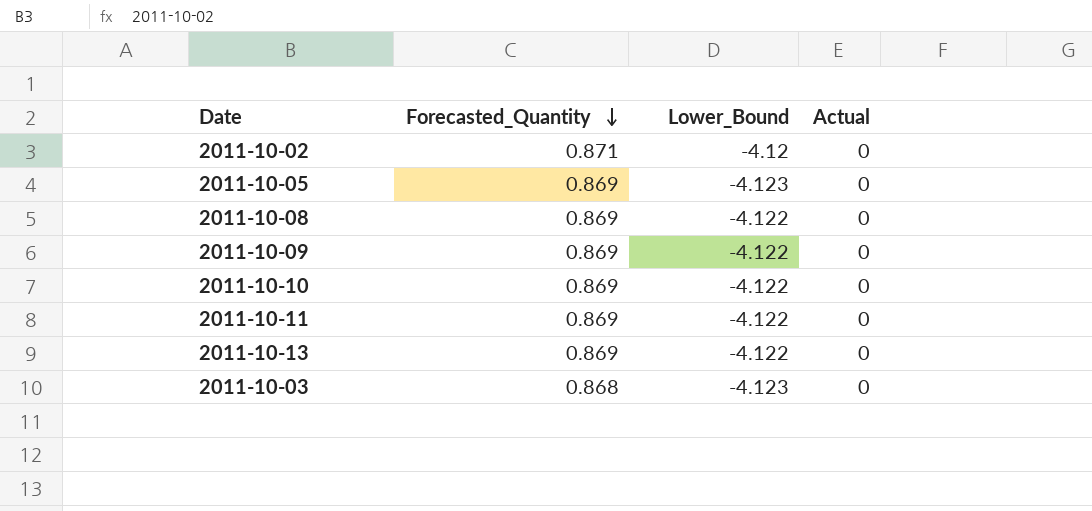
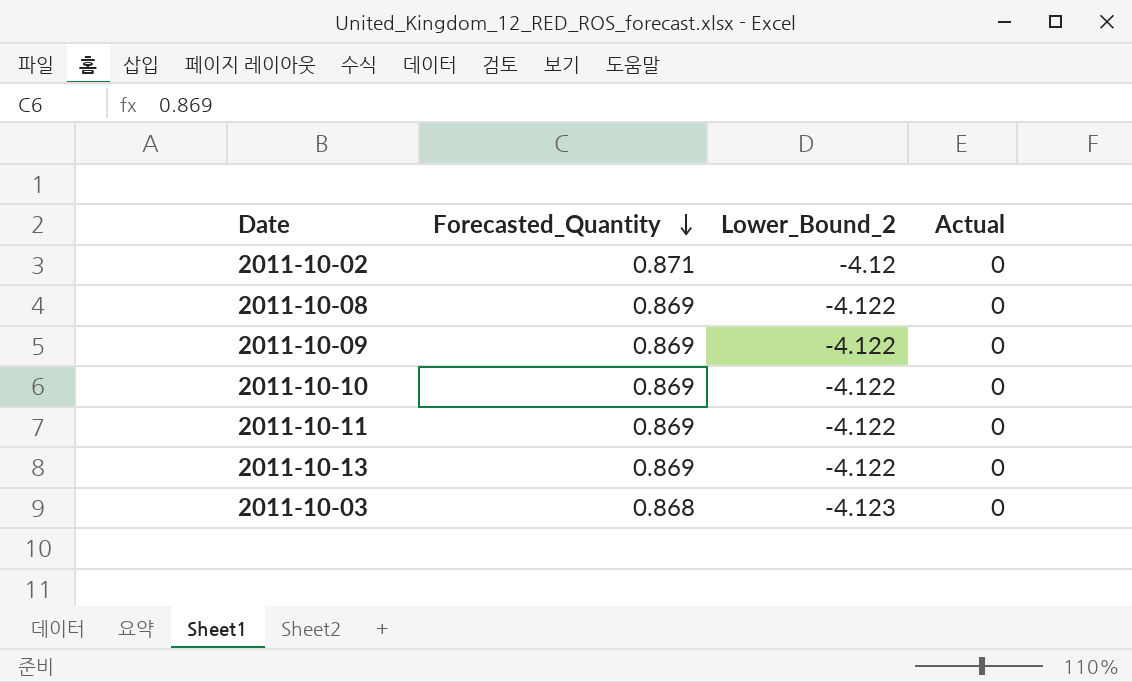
column name: Lower_Bound -> Lower_Bound_2
row 2011-10-05: 0.869 | -4.123 | 0 -> none

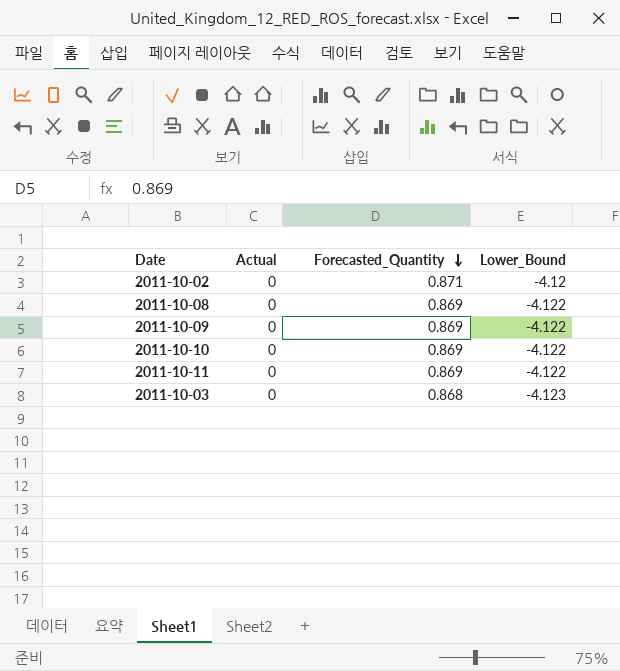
column Actual | position: 4 -> 2
column name: Lower_Bound_2 -> Lower_Bound
row 2011-10-13: 0.869 | -4.122 | 0 -> none

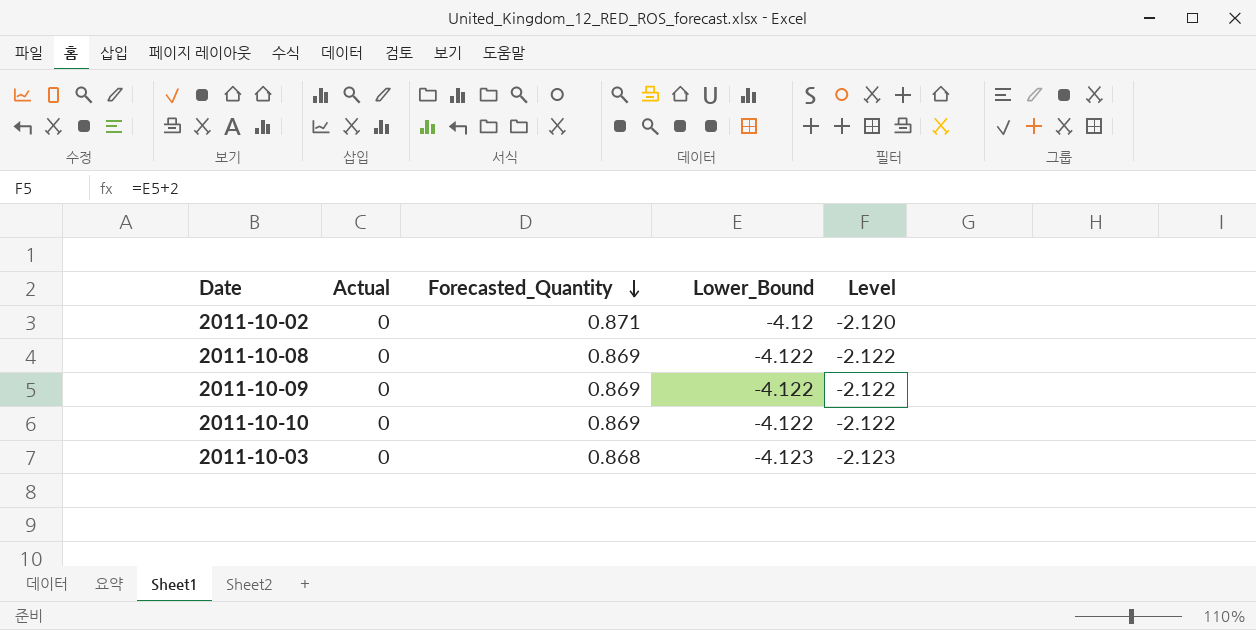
column Level | formula: none -> [Lower_Bound] + 2
row 2011-10-11: 0 | 0.869 | -4.122 -> none

